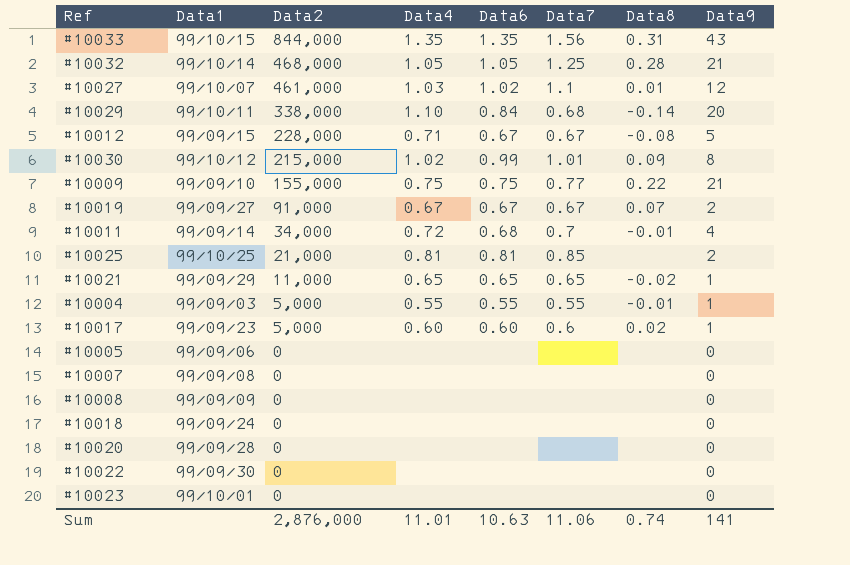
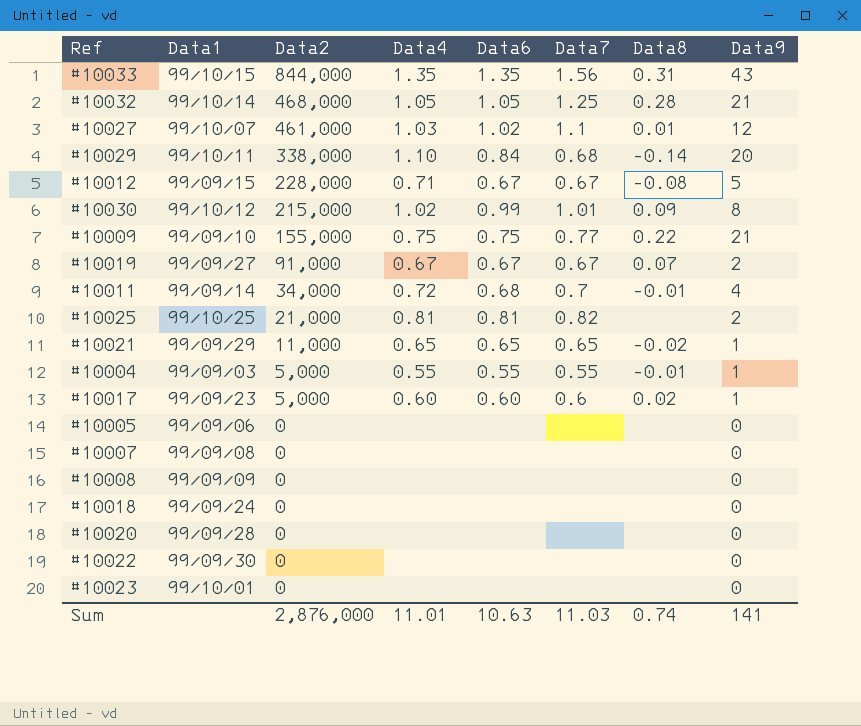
#10025 | Data7: 0.85 -> 0.82
Sum | Data7: 11.06 -> 11.03

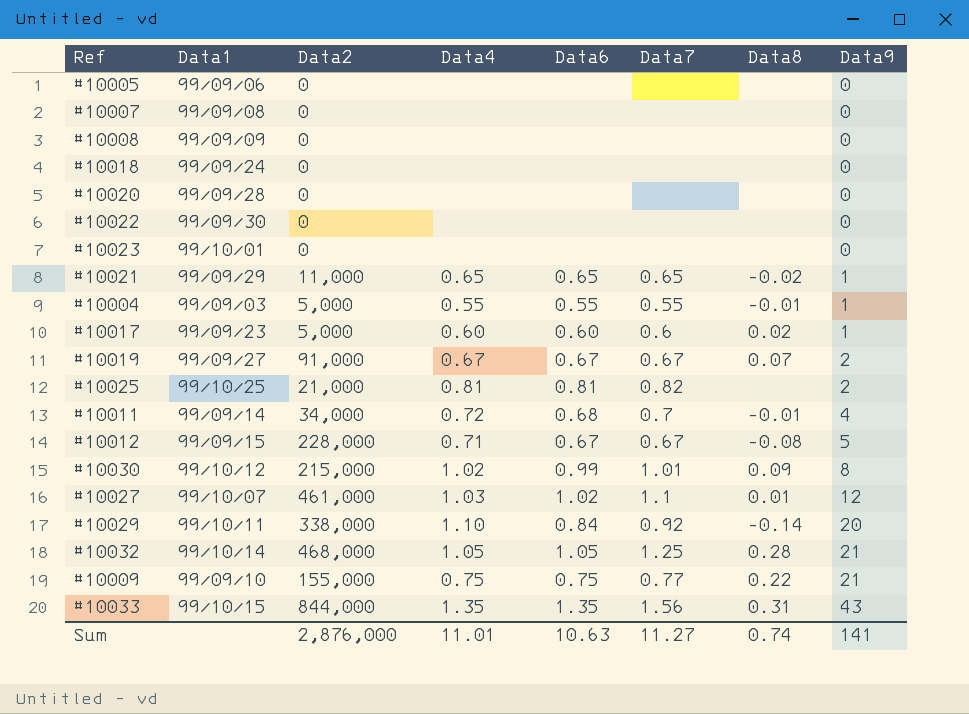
row order: Data2 descending -> Data9 ascending
#10029 | Data7: 0.68 -> 0.92
Sum | Data7: 11.03 -> 11.27

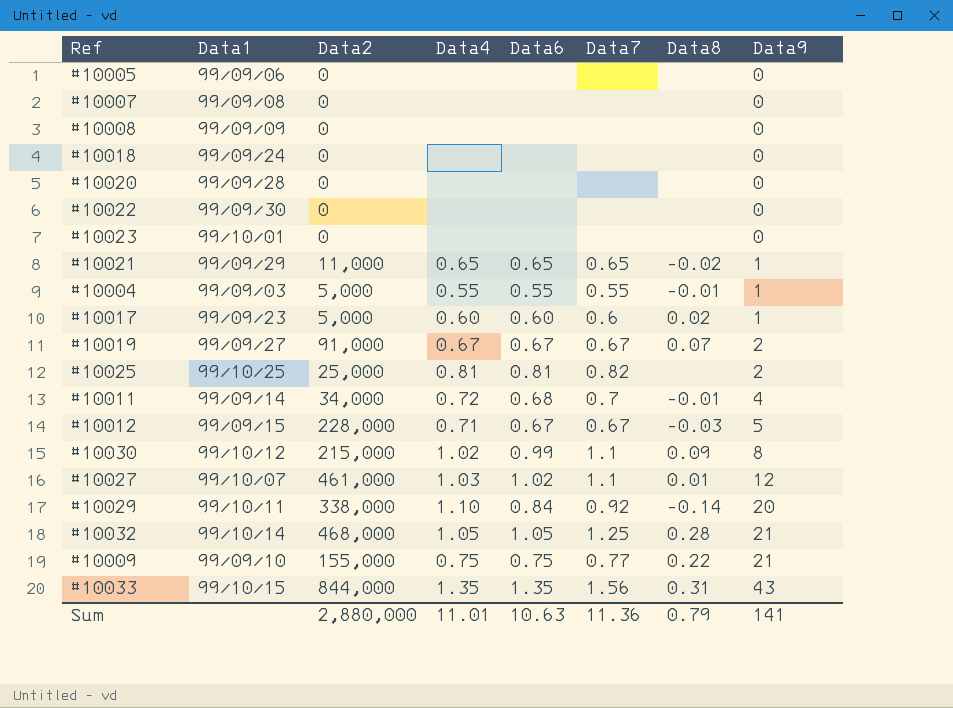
#10025 | Data2: 21,000 -> 25,000
#10012 | Data8: -0.08 -> -0.03
#10030 | Data7: 1.01 -> 1.1
Sum | Data2: 2,876,000 -> 2,880,000
Sum | Data7: 11.27 -> 11.36
Sum | Data8: 0.74 -> 0.79

